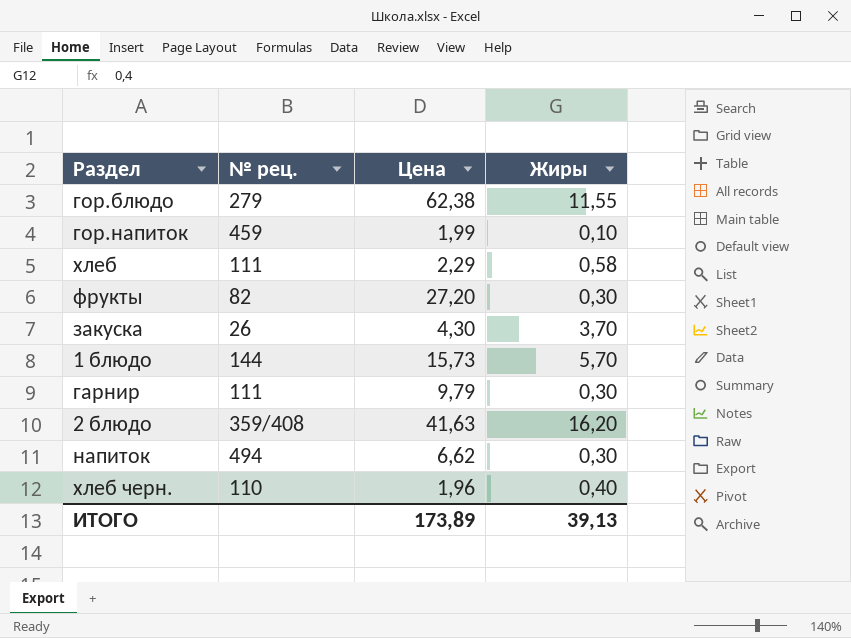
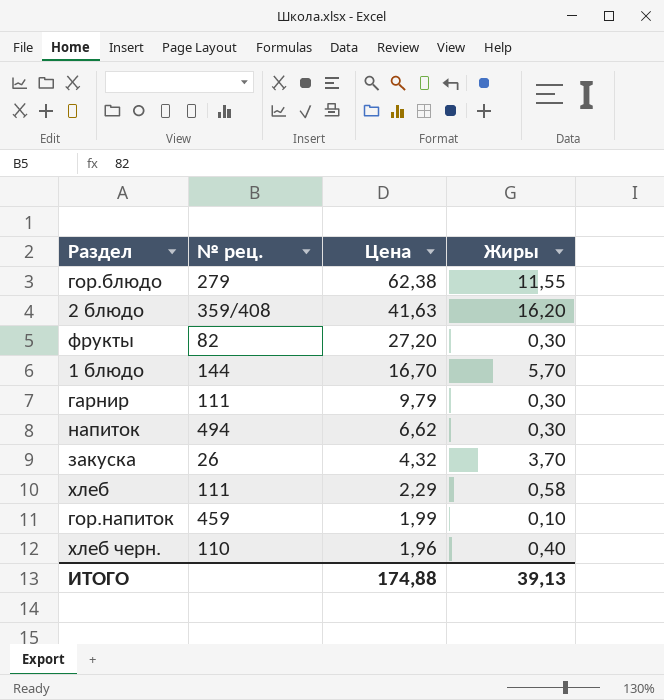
row order: none -> Цена descending
1 блюдо | Цена: 15,73 -> 16,70
закуска | Цена: 4,30 -> 4,32
ИТОГО | Цена: 173,89 -> 174,88

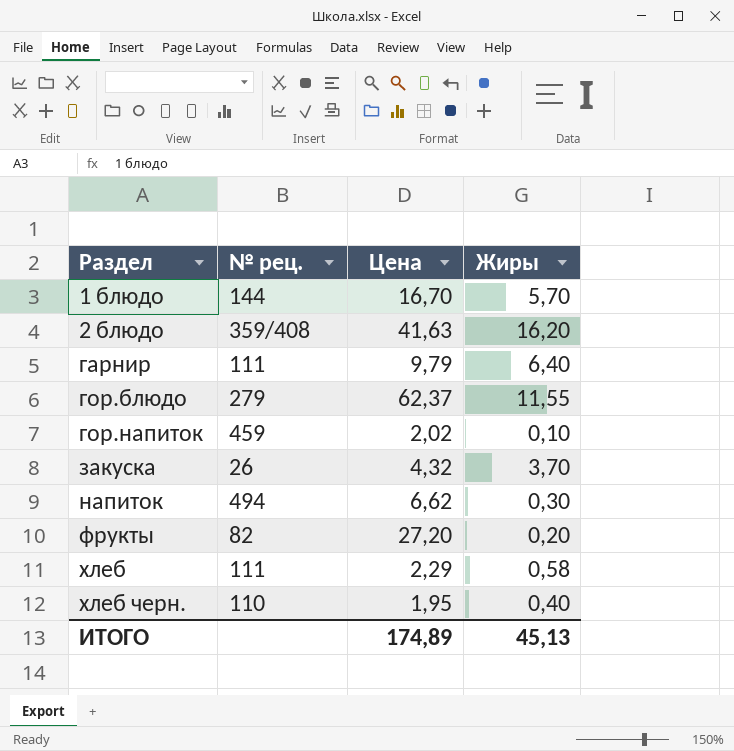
row order: Цена descending -> Раздел ascending
гарнир | Жиры: 0,30 -> 6,40
гор.блюдо | Цена: 62,38 -> 62,37
гор.напиток | Цена: 1,99 -> 2,02
фрукты | Жиры: 0,30 -> 0,20
хлеб черн. | Цена: 1,96 -> 1,95
ИТОГО | Цена: 174,88 -> 174,89
ИТОГО | Жиры: 39,13 -> 45,13

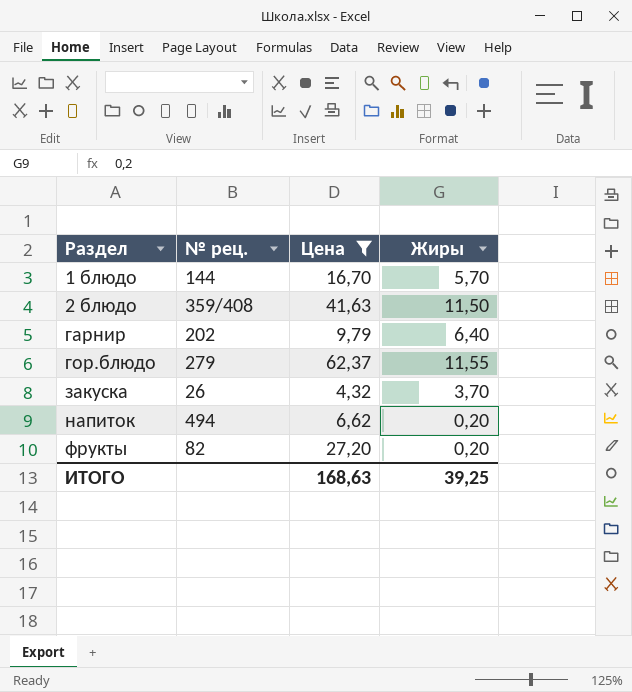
filter: none -> Цена >= 4,32
2 блюдо | Жиры: 16,20 -> 11,50
гарнир | № рец.: 111 -> 202
напиток | Жиры: 0,30 -> 0,20
ИТОГО | Цена: 174,89 -> 168,63
ИТОГО | Жиры: 45,13 -> 39,25

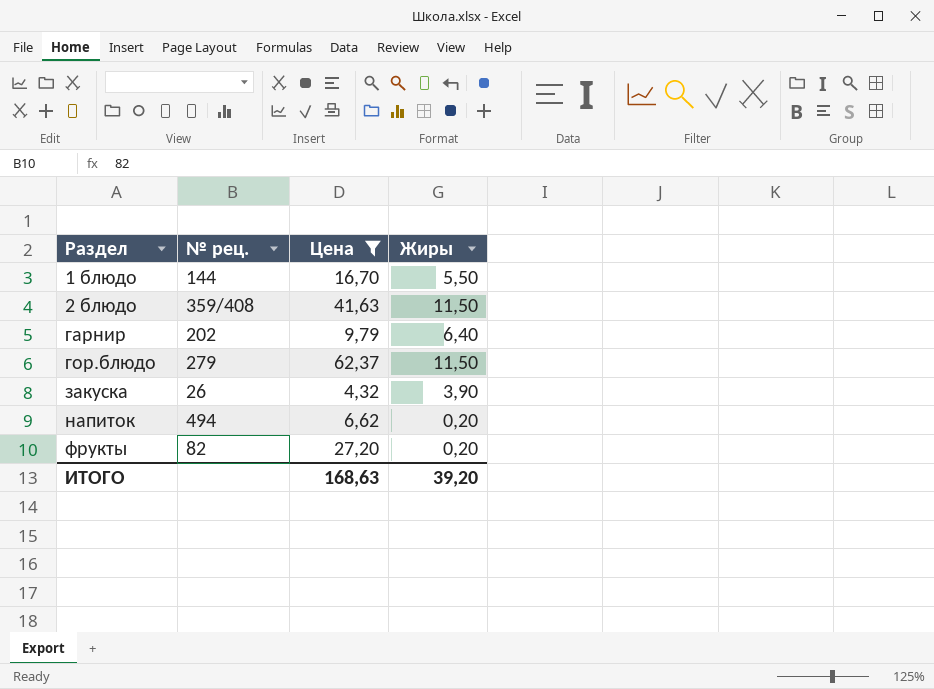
1 блюдо | Жиры: 5,70 -> 5,50
гор.блюдо | Жиры: 11,55 -> 11,50
закуска | Жиры: 3,70 -> 3,90
ИТОГО | Жиры: 39,25 -> 39,20

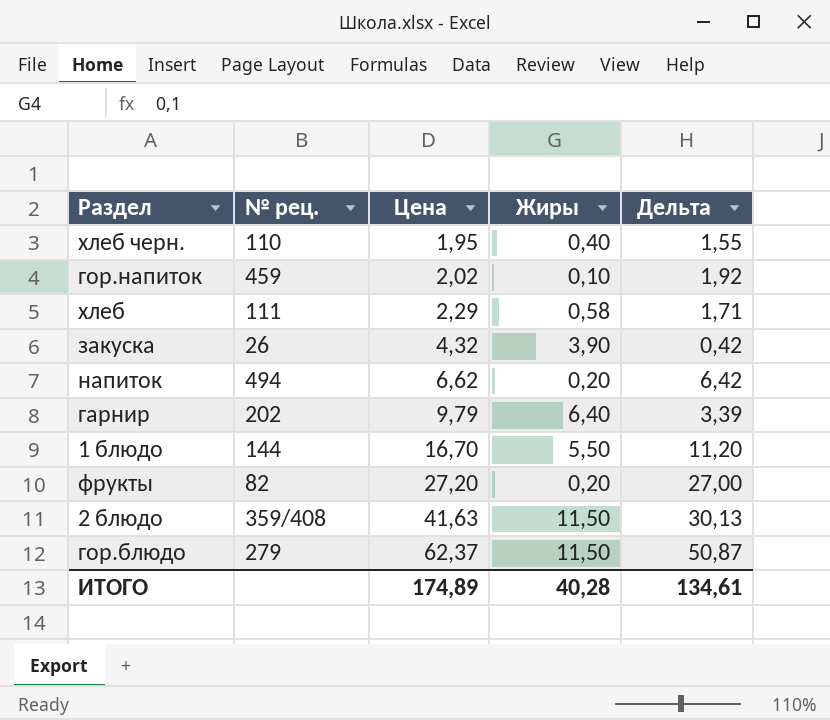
filter: Цена >= 4,32 -> none
row order: Раздел ascending -> Цена ascending
column Дельта | formula: none -> [Цена] - [Жиры]
ИТОГО | Цена: 168,63 -> 174,89
ИТОГО | Жиры: 39,20 -> 40,28

